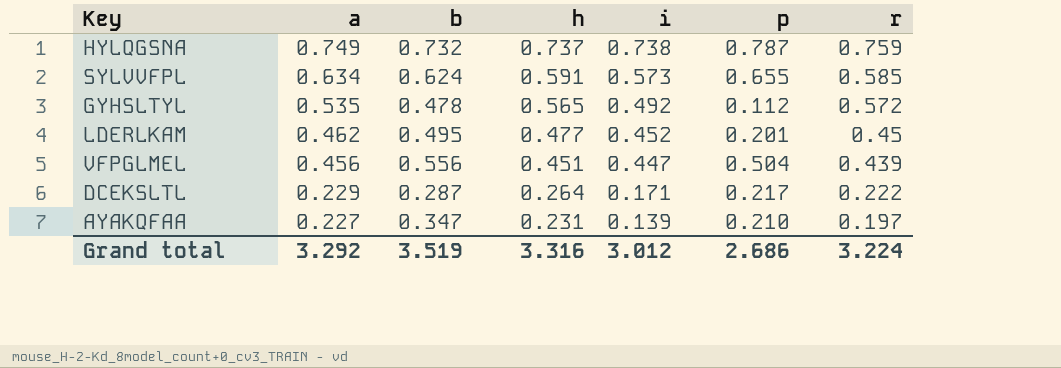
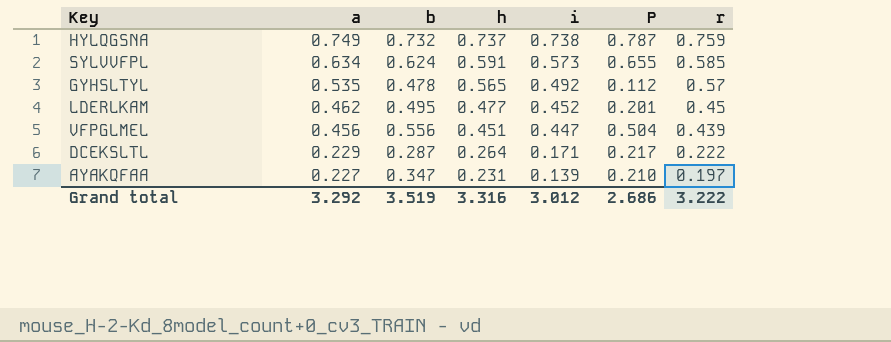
column name: p -> P
GYHSLTYL | r: 0.572 -> 0.57
Grand total | r: 3.224 -> 3.222

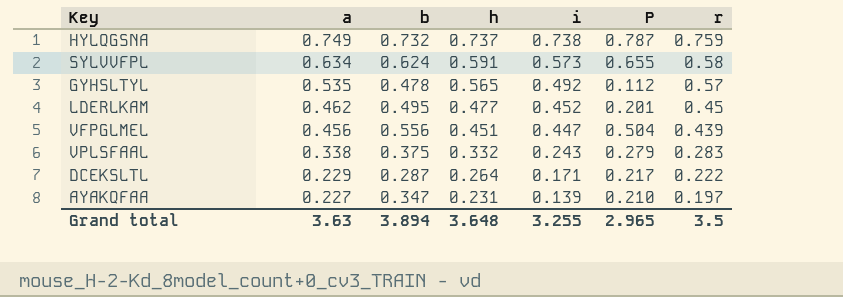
SYLVVFPL | r: 0.585 -> 0.58
row VPLSFAAL: none -> 0.338 | 0.375 | 0.332 | 0.243 | 0.279 | 0.283
Grand total | a: 3.292 -> 3.63
Grand total | b: 3.519 -> 3.894
Grand total | h: 3.316 -> 3.648
Grand total | i: 3.012 -> 3.255
Grand total | P: 2.686 -> 2.965
Grand total | r: 3.222 -> 3.5

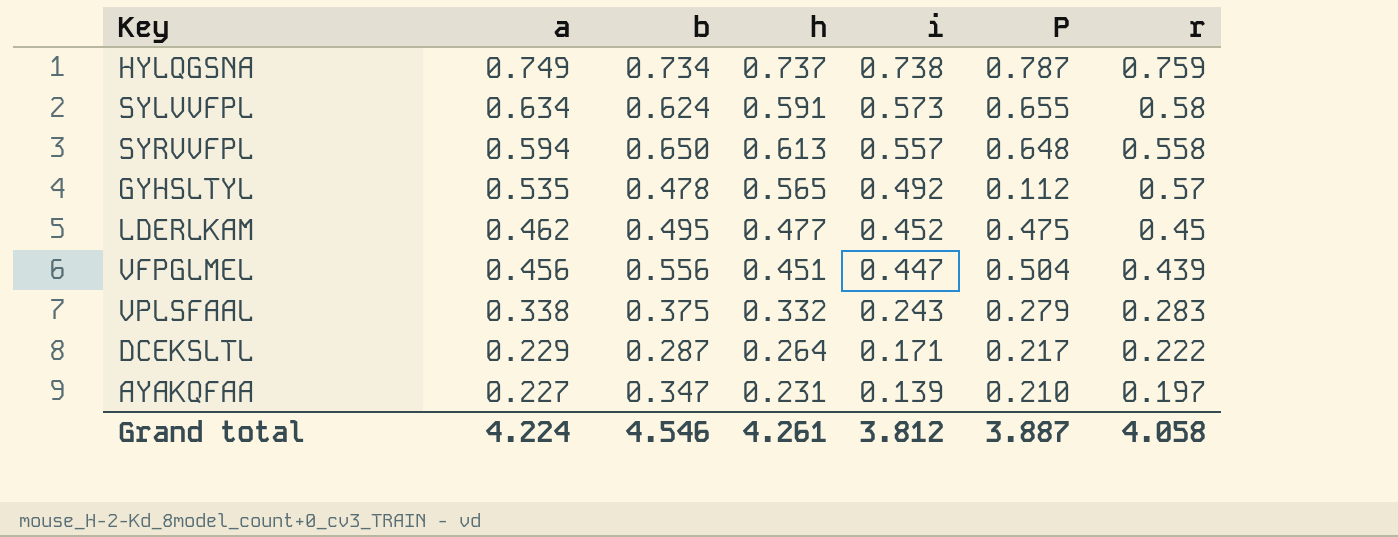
HYLQGSNA | b: 0.732 -> 0.734
row SYRVVFPL: none -> 0.594 | 0.650 | 0.613 | 0.557 | 0.648 | 0.558
LDERLKAM | P: 0.201 -> 0.475
Grand total | a: 3.63 -> 4.224
Grand total | b: 3.894 -> 4.546
Grand total | h: 3.648 -> 4.261
Grand total | i: 3.255 -> 3.812
Grand total | P: 2.965 -> 3.887
Grand total | r: 3.5 -> 4.058

